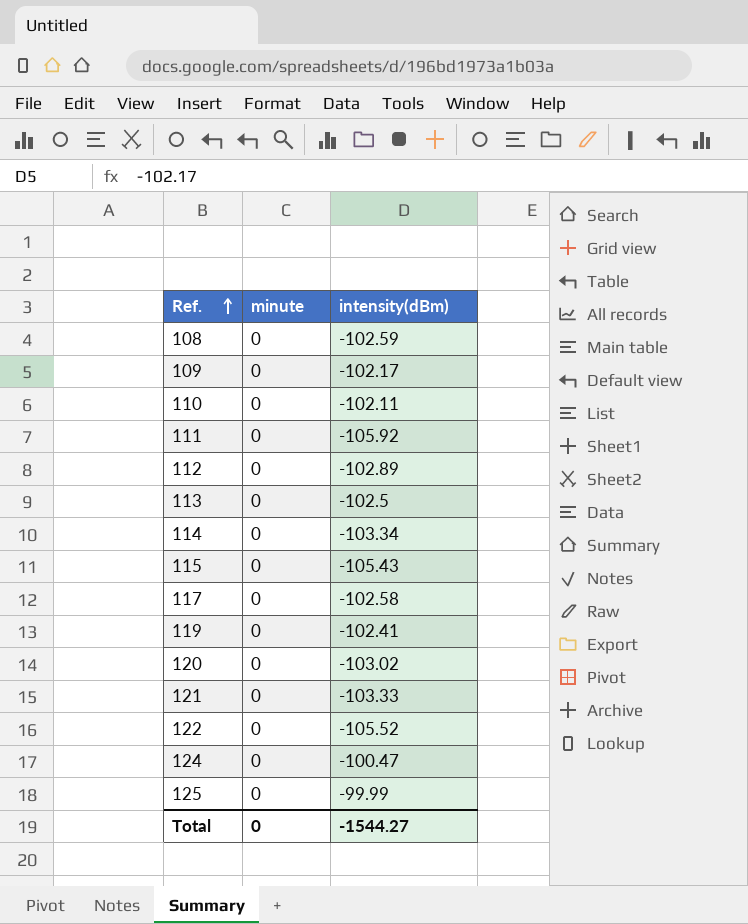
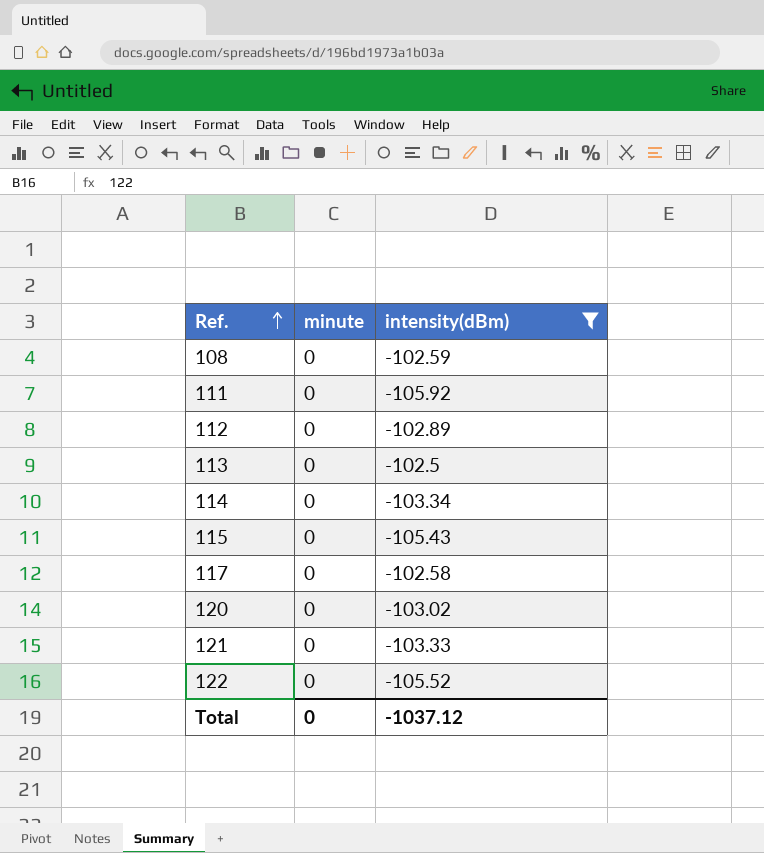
filter: none -> intensity(dBm) <= -102.5
Total | intensity(dBm): -1544.27 -> -1037.12

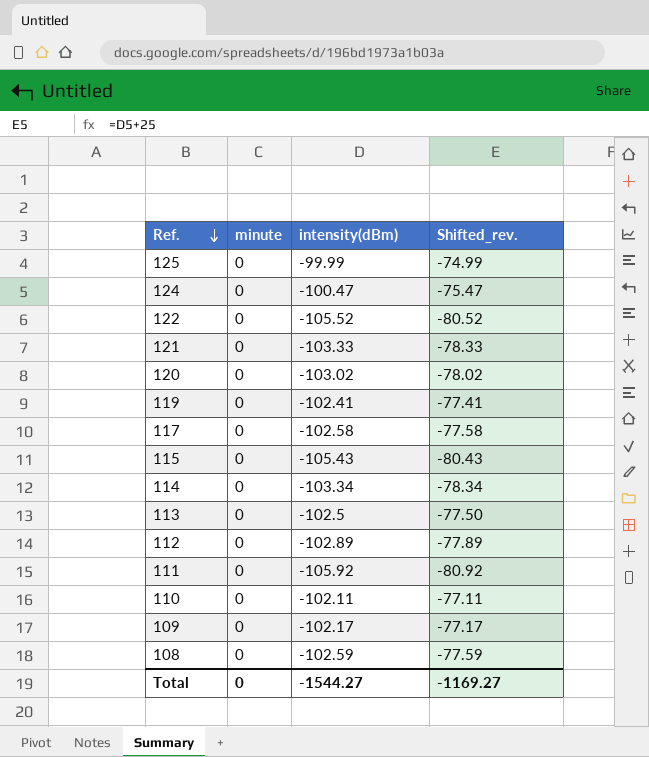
filter: intensity(dBm) <= -102.5 -> none
row order: Ref. ascending -> Ref. descending
column Shifted_rev. | formula: none -> [intensity(dBm)] + 25
Total | intensity(dBm): -1037.12 -> -1544.27

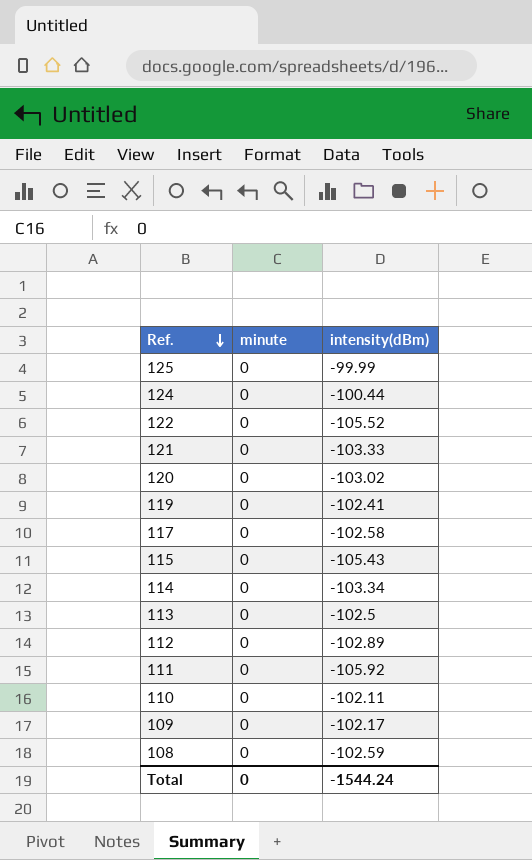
column Shifted_rev. | formula: [intensity(dBm)] + 25 -> none
124 | intensity(dBm): -100.47 -> -100.44
Total | intensity(dBm): -1544.27 -> -1544.24

